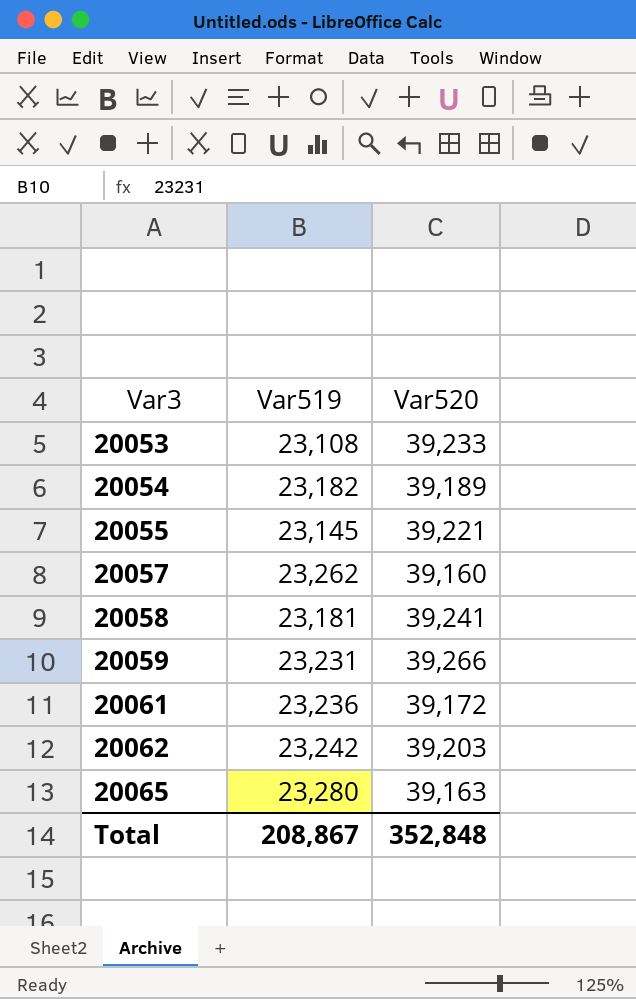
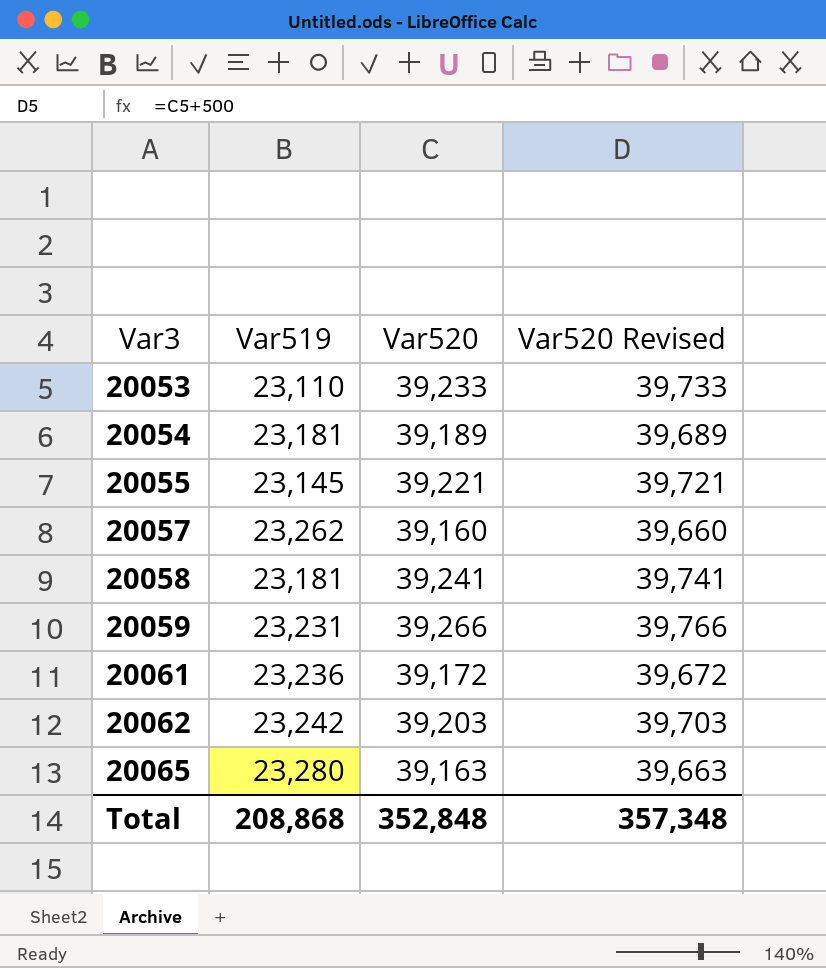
column Var520 Revised | formula: none -> [Var520] + 500
20053 | Var519: 23,108 -> 23,110
20054 | Var519: 23,182 -> 23,181
Total | Var519: 208,867 -> 208,868

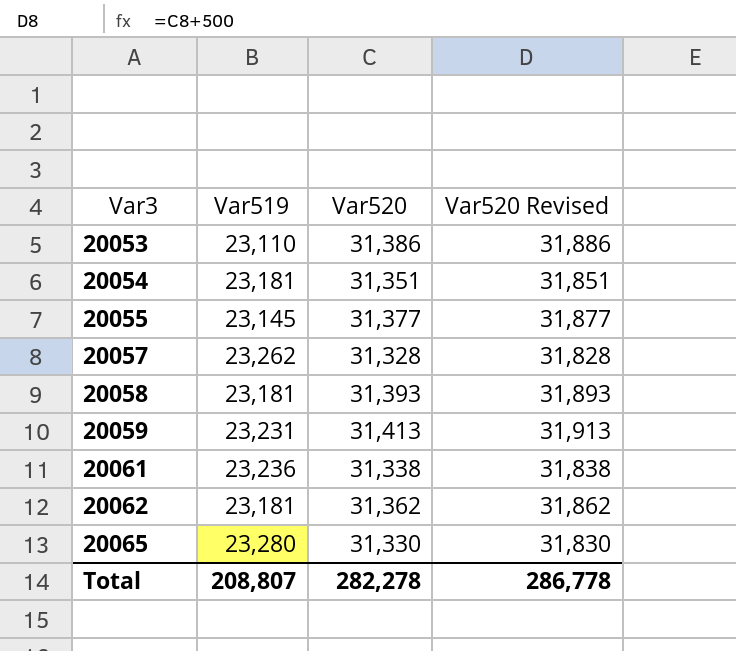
20053 | Var520: 39,233 -> 31,386
20053 | Var520 Revised: 39,733 -> 31,886
20054 | Var520: 39,189 -> 31,351
20054 | Var520 Revised: 39,689 -> 31,851
20055 | Var520: 39,221 -> 31,377
20055 | Var520 Revised: 39,721 -> 31,877
20057 | Var520: 39,160 -> 31,328
20057 | Var520 Revised: 39,660 -> 31,828
20058 | Var520: 39,241 -> 31,393
20058 | Var520 Revised: 39,741 -> 31,893
20059 | Var520: 39,266 -> 31,413
20059 | Var520 Revised: 39,766 -> 31,913
20061 | Var520: 39,172 -> 31,338
20061 | Var520 Revised: 39,672 -> 31,838
20062 | Var519: 23,242 -> 23,181
20062 | Var520: 39,203 -> 31,362
20062 | Var520 Revised: 39,703 -> 31,862
20065 | Var520: 39,163 -> 31,330
20065 | Var520 Revised: 39,663 -> 31,830
Total | Var519: 208,868 -> 208,807
Total | Var520: 352,848 -> 282,278
Total | Var520 Revised: 357,348 -> 286,778

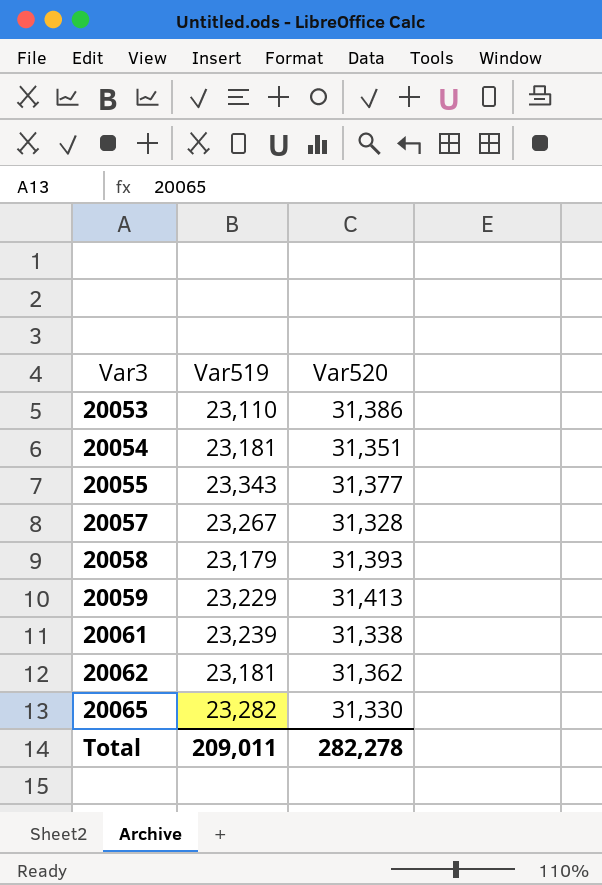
column Var520 Revised | formula: [Var520] + 500 -> none
20055 | Var519: 23,145 -> 23,343
20057 | Var519: 23,262 -> 23,267
20058 | Var519: 23,181 -> 23,179
20059 | Var519: 23,231 -> 23,229
20061 | Var519: 23,236 -> 23,239
20065 | Var519: 23,280 -> 23,282
Total | Var519: 208,807 -> 209,011

